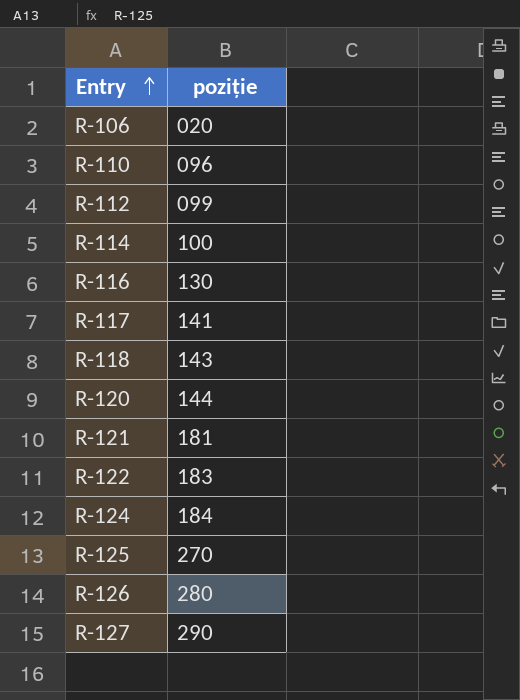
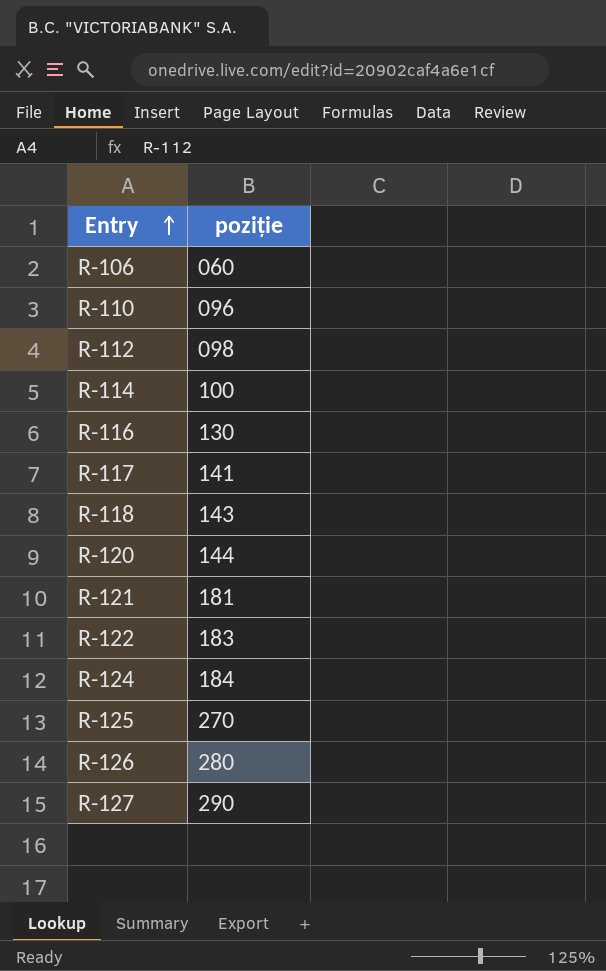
R-106 | poziție: 020 -> 060
R-112 | poziție: 099 -> 098

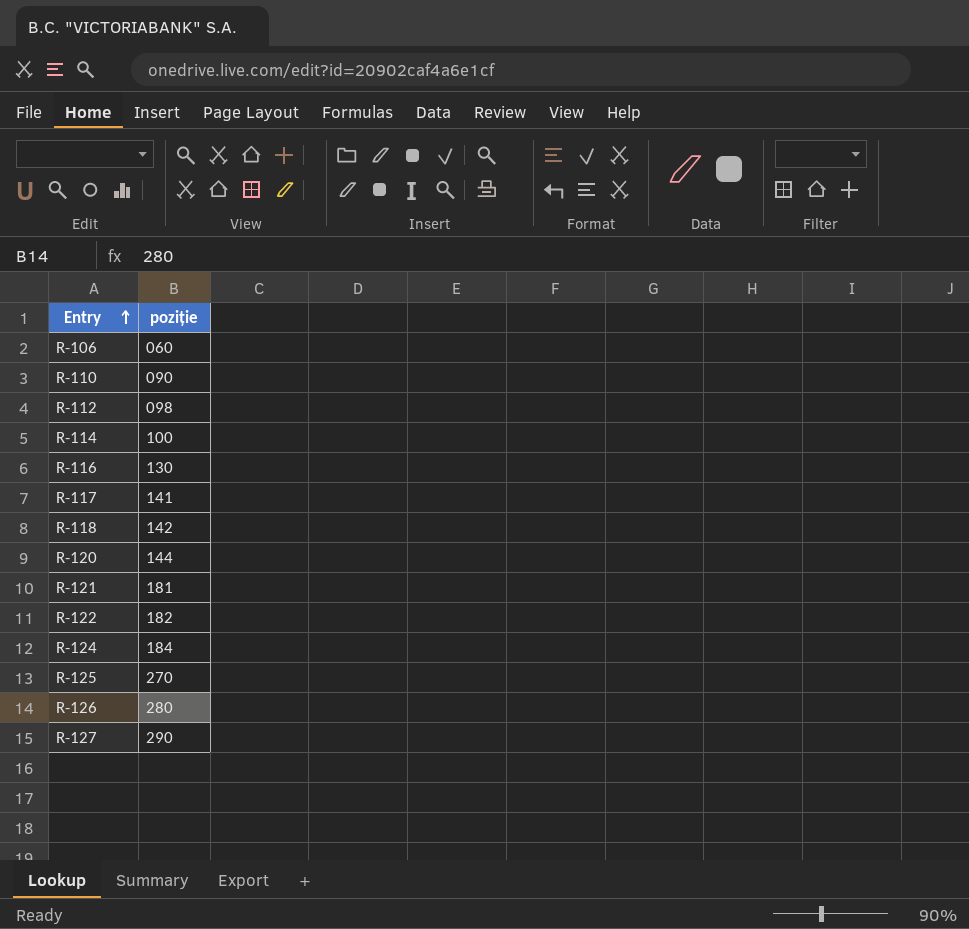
R-110 | poziție: 096 -> 090
R-118 | poziție: 143 -> 142
R-122 | poziție: 183 -> 182

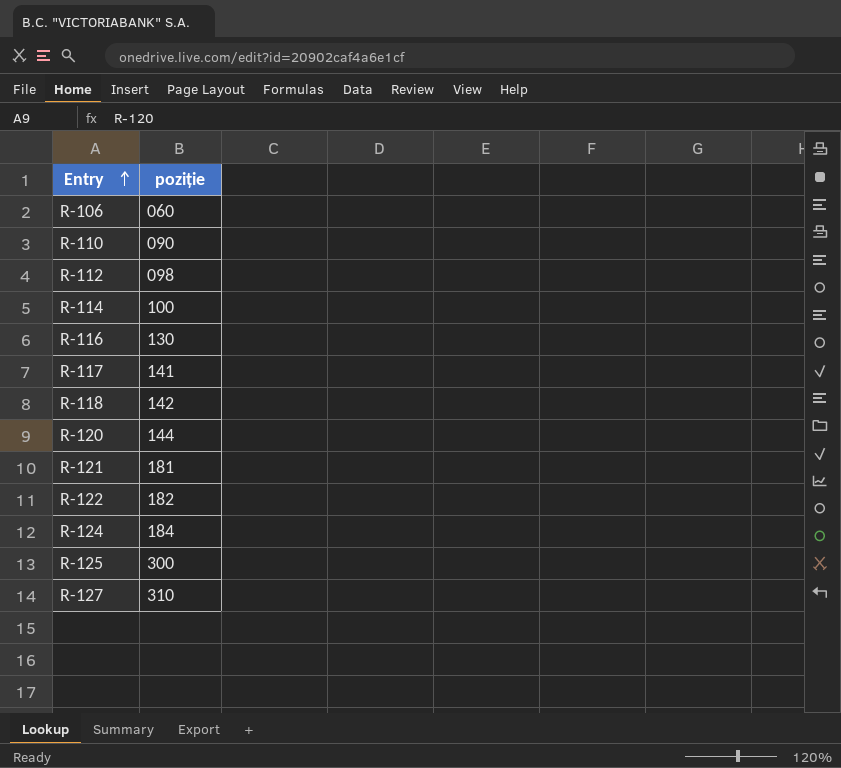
row R-126: 280 -> none
R-125 | poziție: 270 -> 300
R-127 | poziție: 290 -> 310

